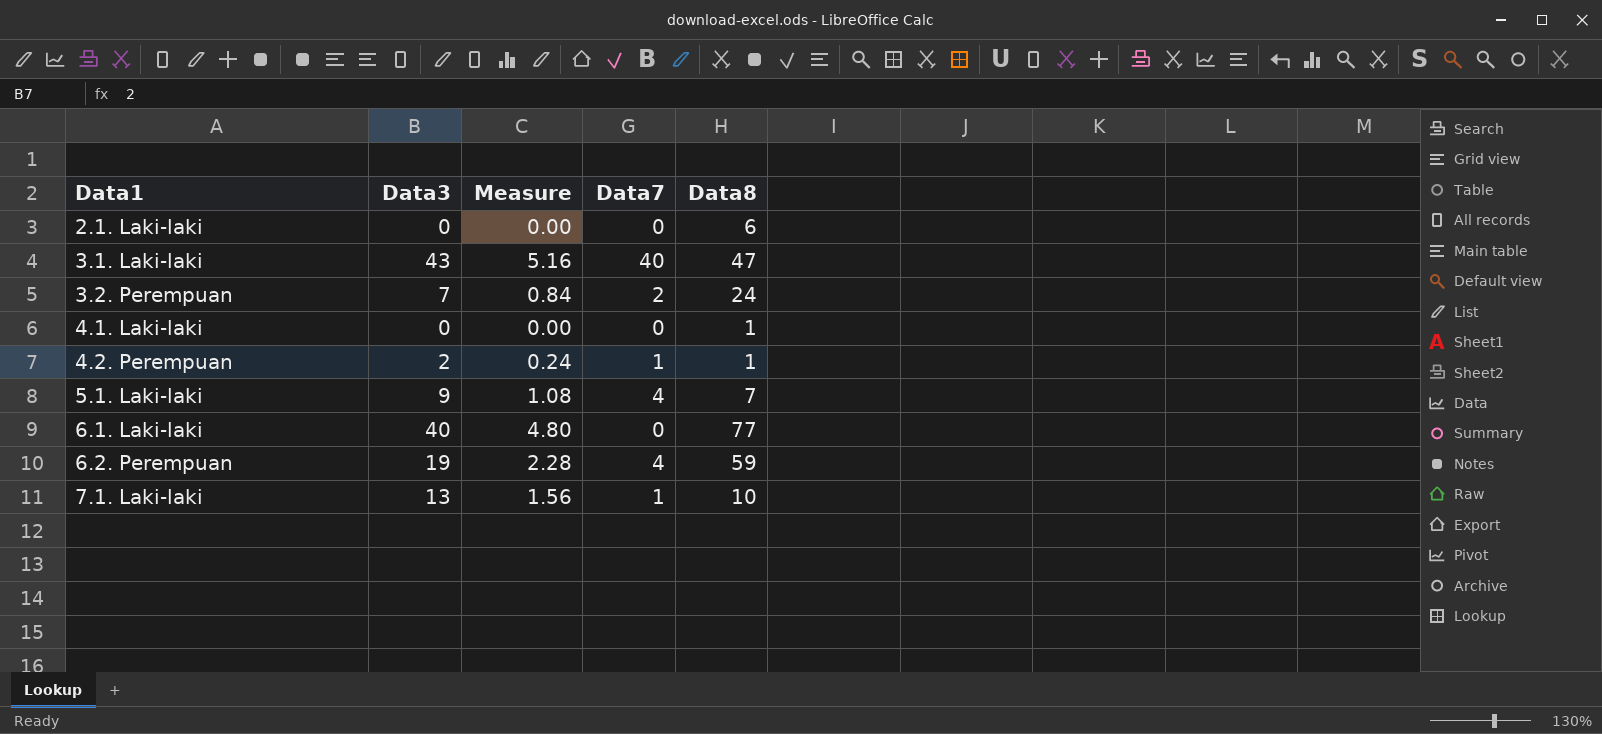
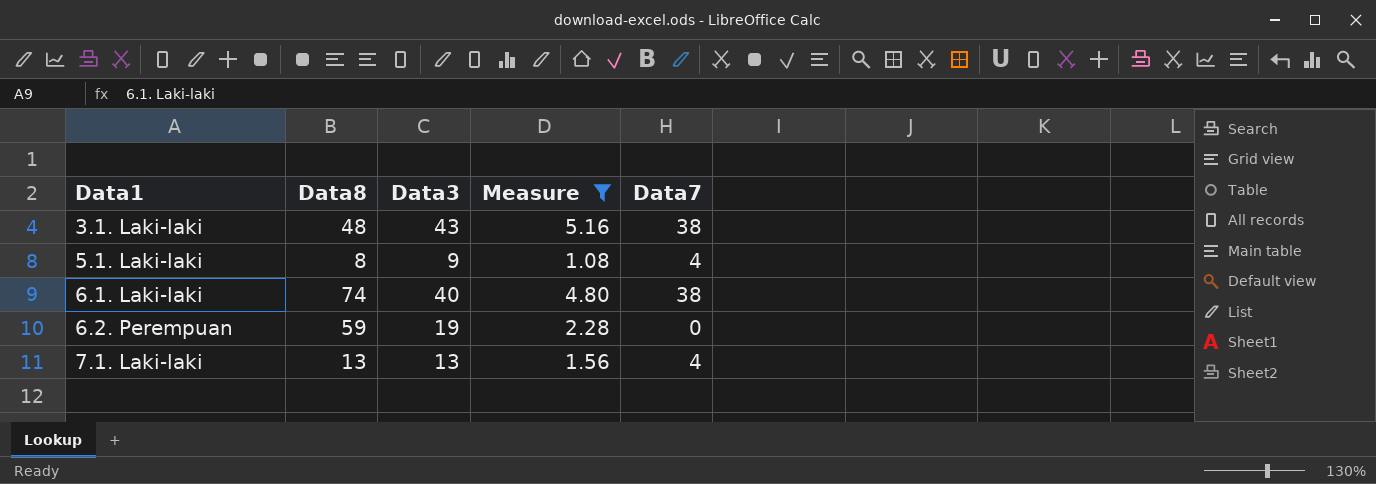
filter: none -> Measure >= 1.08
column Data8 | position: 5 -> 2
3.1. Laki-laki | Data8: 47 -> 48
3.1. Laki-laki | Data7: 40 -> 38
5.1. Laki-laki | Data8: 7 -> 8
6.1. Laki-laki | Data8: 77 -> 74
6.1. Laki-laki | Data7: 0 -> 38
6.2. Perempuan | Data7: 4 -> 0
7.1. Laki-laki | Data8: 10 -> 13
7.1. Laki-laki | Data7: 1 -> 4

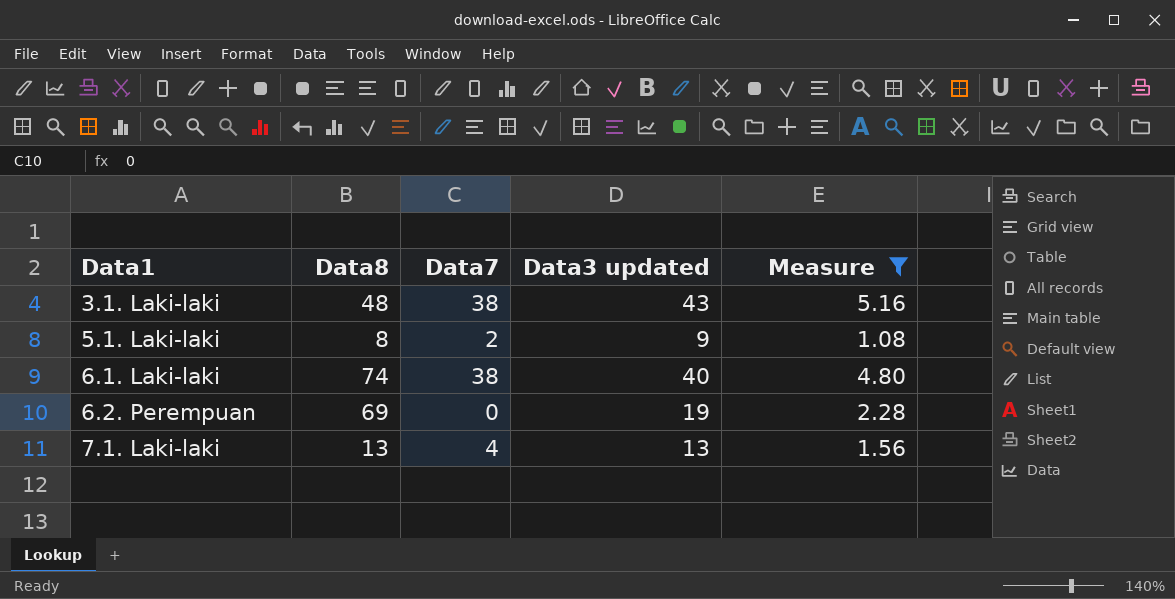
column Data7 | position: 5 -> 3
column name: Data3 -> Data3 updated
5.1. Laki-laki | Data7: 4 -> 2
6.2. Perempuan | Data8: 59 -> 69

